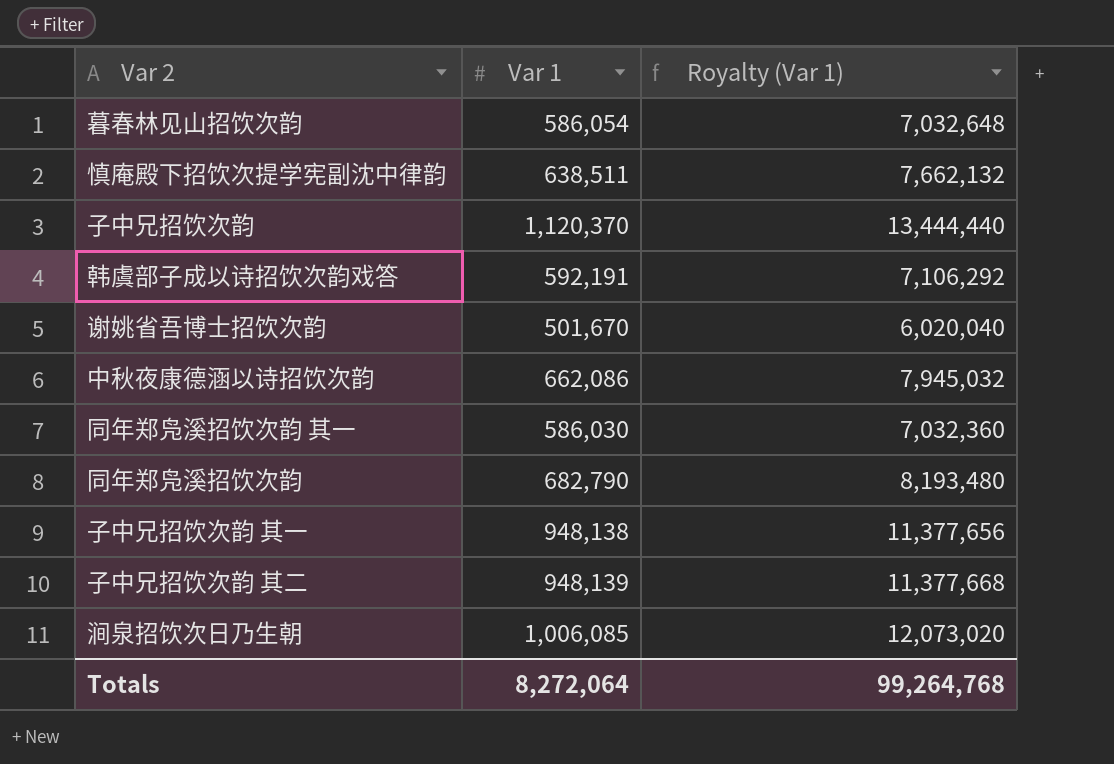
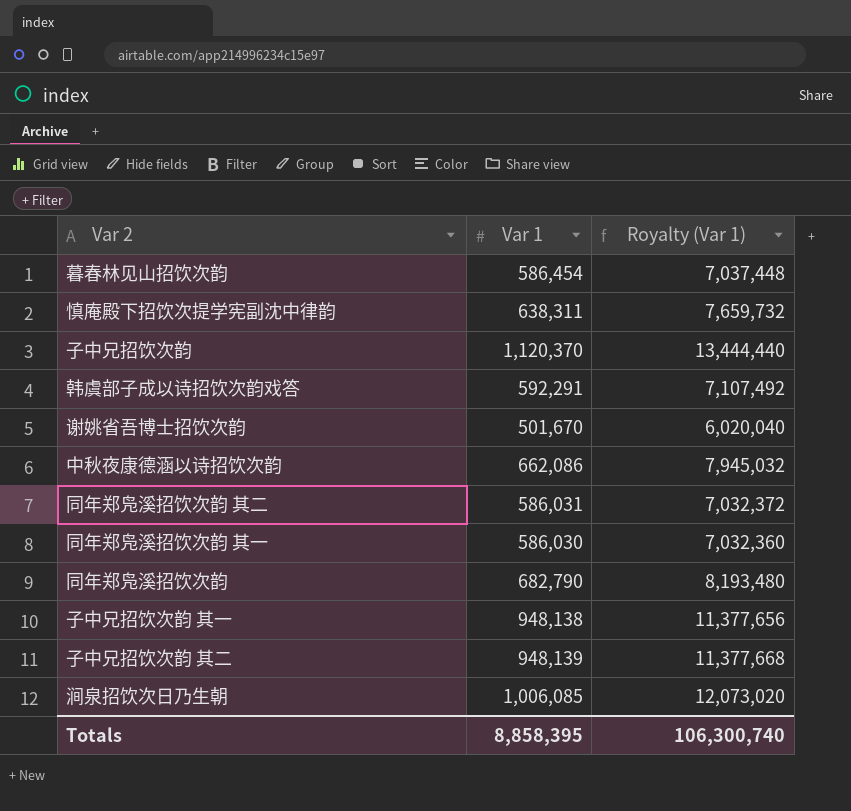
暮春林见山招饮次韵 | Var 1: 586,054 -> 586,454
暮春林见山招饮次韵 | Royalty (Var 1): 7,032,648 -> 7,037,448
慎庵殿下招饮次提学宪副沈中律韵 | Var 1: 638,511 -> 638,311
慎庵殿下招饮次提学宪副沈中律韵 | Royalty (Var 1): 7,662,132 -> 7,659,732
韩虞部子成以诗招饮次韵戏答 | Var 1: 592,191 -> 592,291
韩虞部子成以诗招饮次韵戏答 | Royalty (Var 1): 7,106,292 -> 7,107,492
row 同年郑凫溪招饮次韵 其二: none -> 586,031 | 7,032,372
Totals | Var 1: 8,272,064 -> 8,858,395
Totals | Royalty (Var 1): 99,264,768 -> 106,300,740

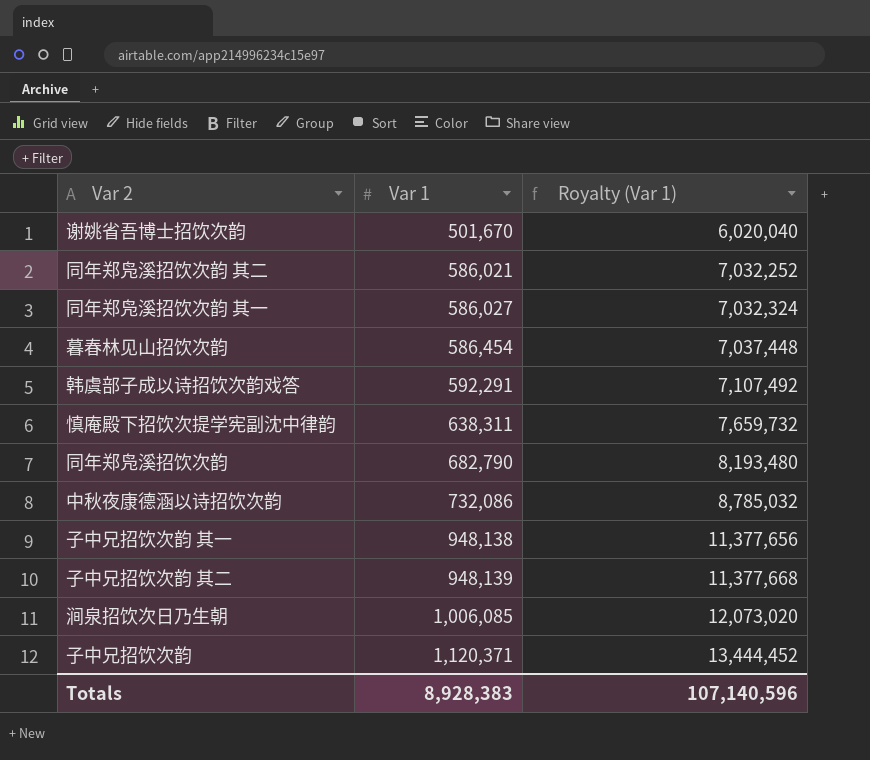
row order: none -> Var 1 ascending
同年郑凫溪招饮次韵 其二 | Var 1: 586,031 -> 586,021
同年郑凫溪招饮次韵 其二 | Royalty (Var 1): 7,032,372 -> 7,032,252
同年郑凫溪招饮次韵 其一 | Var 1: 586,030 -> 586,027
同年郑凫溪招饮次韵 其一 | Royalty (Var 1): 7,032,360 -> 7,032,324
中秋夜康德涵以诗招饮次韵 | Var 1: 662,086 -> 732,086
中秋夜康德涵以诗招饮次韵 | Royalty (Var 1): 7,945,032 -> 8,785,032
子中兄招饮次韵 | Var 1: 1,120,370 -> 1,120,371
子中兄招饮次韵 | Royalty (Var 1): 13,444,440 -> 13,444,452
Totals | Var 1: 8,858,395 -> 8,928,383
Totals | Royalty (Var 1): 106,300,740 -> 107,140,596

